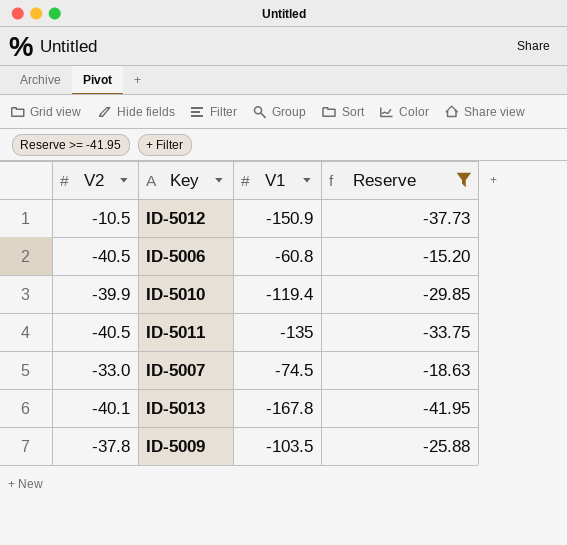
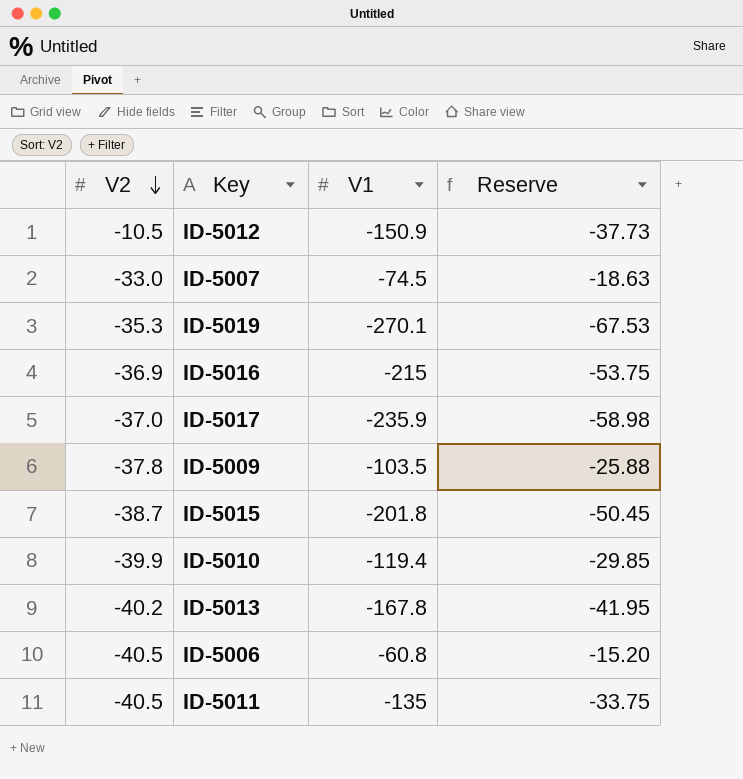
filter: Reserve >= -41.95 -> none
row order: none -> V2 descending
ID-5013 | V2: -40.1 -> -40.2

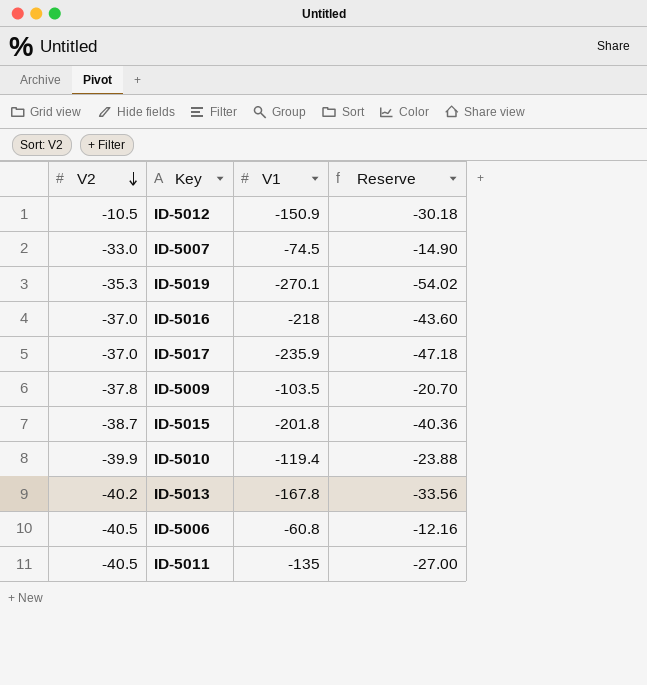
column Reserve | formula: [V1] * 0.25 -> [V1] * 0.2
ID-5016 | V2: -36.9 -> -37.0
ID-5016 | V1: -215 -> -218

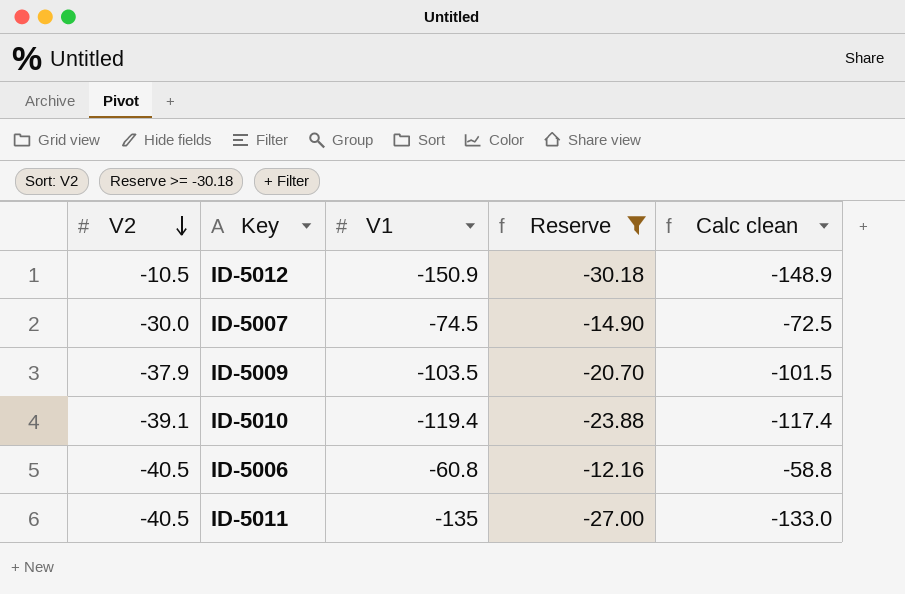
filter: none -> Reserve >= -30.18
column Calc clean | formula: none -> [V1] + 2
ID-5007 | V2: -33.0 -> -30.0
ID-5009 | V2: -37.8 -> -37.9
ID-5010 | V2: -39.9 -> -39.1

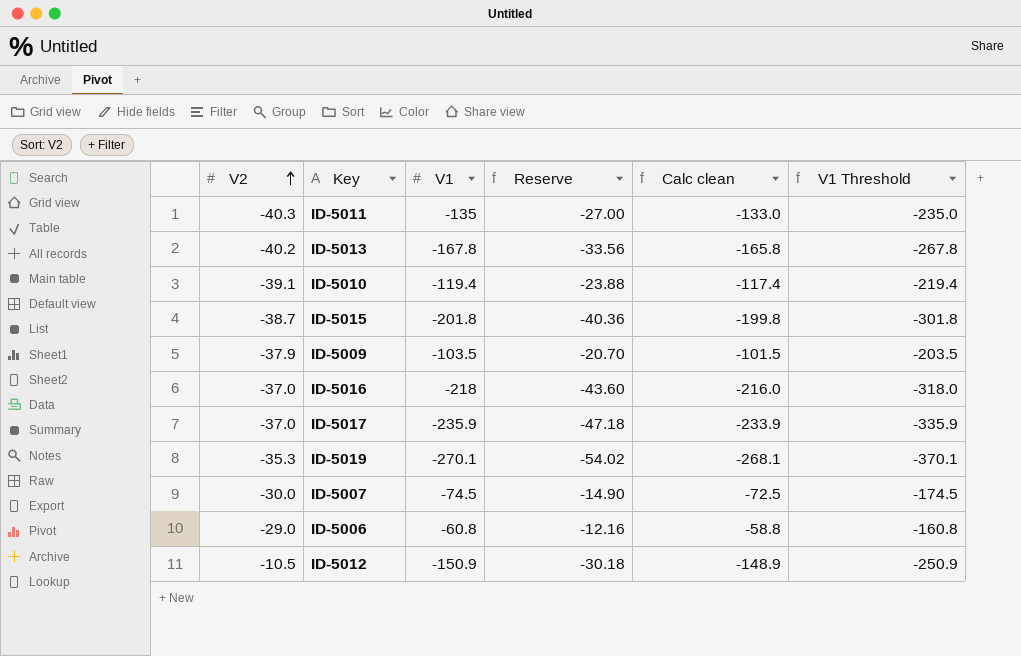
filter: Reserve >= -30.18 -> none
row order: V2 descending -> V2 ascending
column V1 Threshold | formula: none -> [V1] - 100
ID-5011 | V2: -40.5 -> -40.3
ID-5006 | V2: -40.5 -> -29.0

